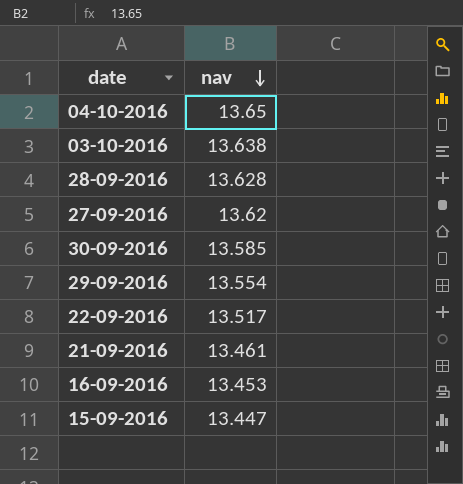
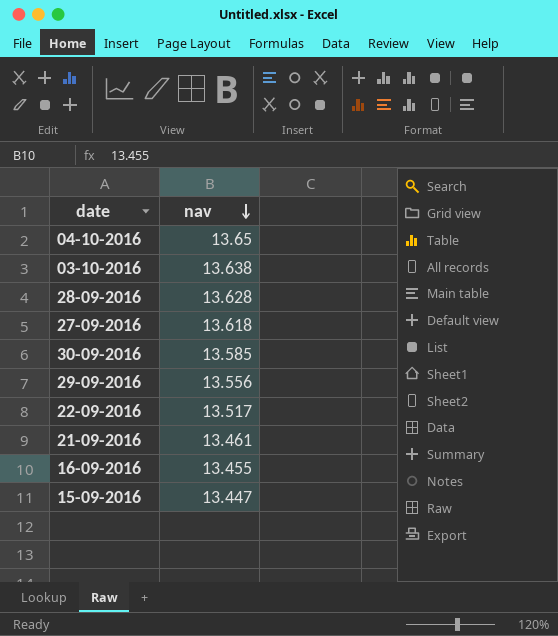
27-09-2016 | nav: 13.62 -> 13.618
29-09-2016 | nav: 13.554 -> 13.556
16-09-2016 | nav: 13.453 -> 13.455

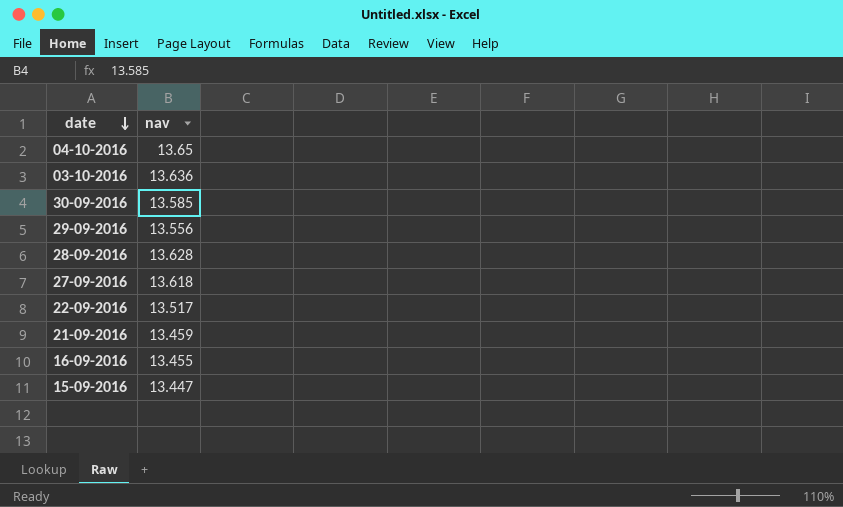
row order: nav descending -> date descending
03-10-2016 | nav: 13.638 -> 13.636
21-09-2016 | nav: 13.461 -> 13.459

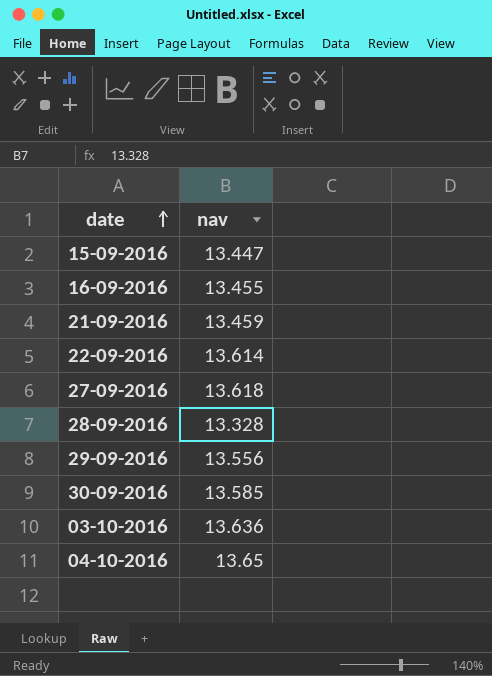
row order: date descending -> date ascending
22-09-2016 | nav: 13.517 -> 13.614
28-09-2016 | nav: 13.628 -> 13.328

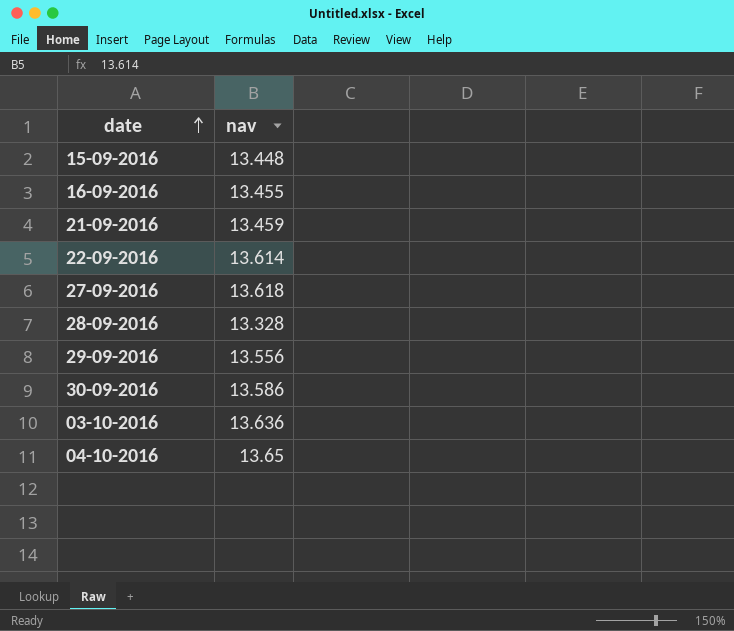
15-09-2016 | nav: 13.447 -> 13.448
30-09-2016 | nav: 13.585 -> 13.586

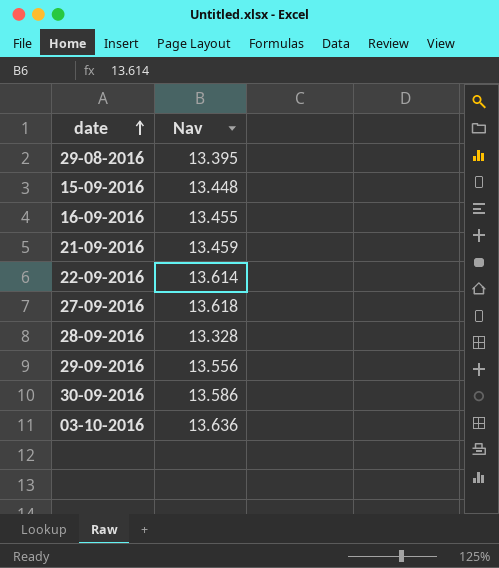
column name: nav -> Nav
row 04-10-2016: 13.65 -> none
row 29-08-2016: none -> 13.395

